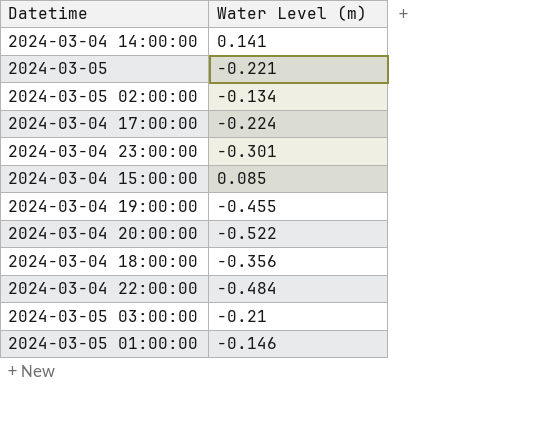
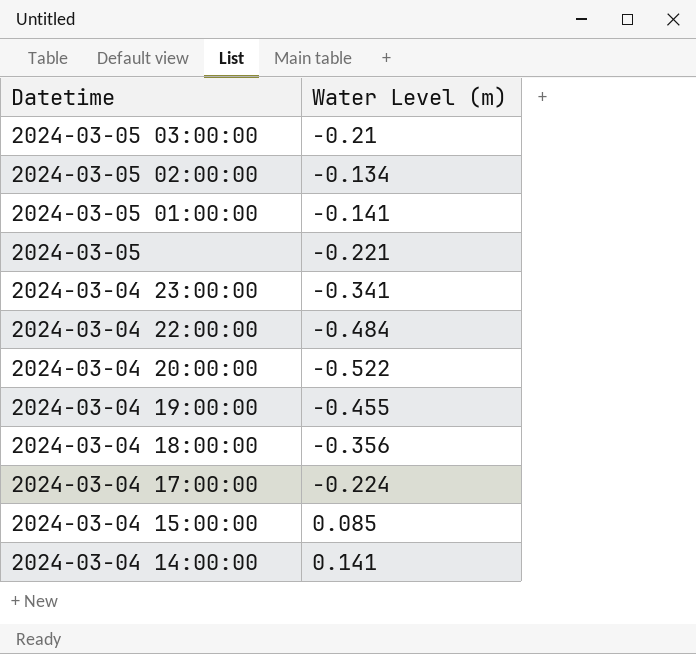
row order: none -> Datetime descending
2024-03-05 01:00:00 | Water Level (m): -0.146 -> -0.141
2024-03-04 23:00:00 | Water Level (m): -0.301 -> -0.341

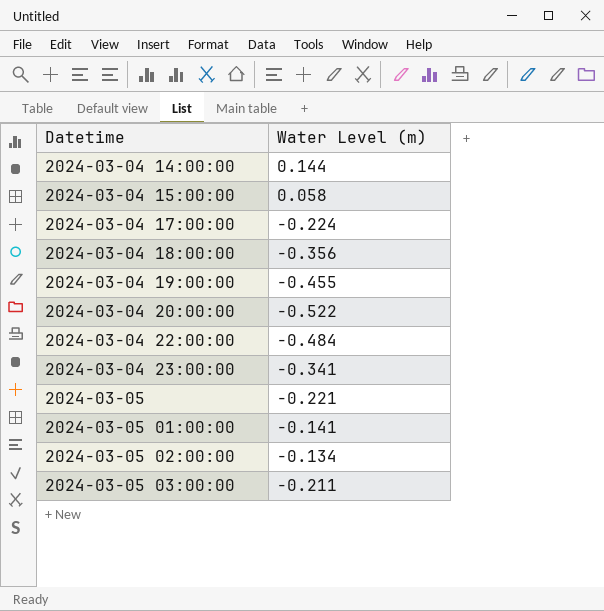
row order: Datetime descending -> Datetime ascending
2024-03-04 14:00:00 | Water Level (m): 0.141 -> 0.144
2024-03-04 15:00:00 | Water Level (m): 0.085 -> 0.058
2024-03-05 03:00:00 | Water Level (m): -0.21 -> -0.211

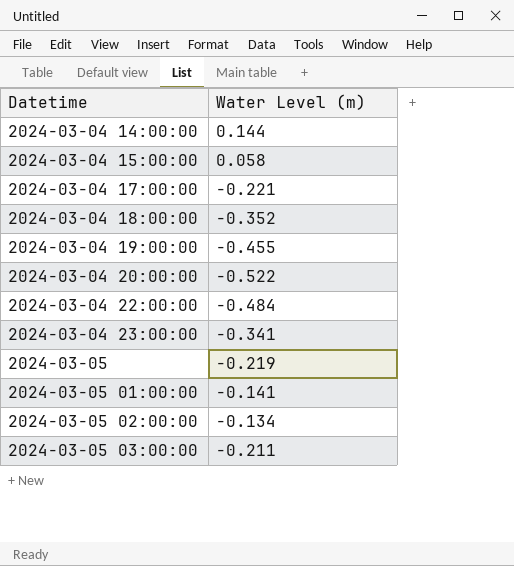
2024-03-04 17:00:00 | Water Level (m): -0.224 -> -0.221
2024-03-04 18:00:00 | Water Level (m): -0.356 -> -0.352
2024-03-05 | Water Level (m): -0.221 -> -0.219

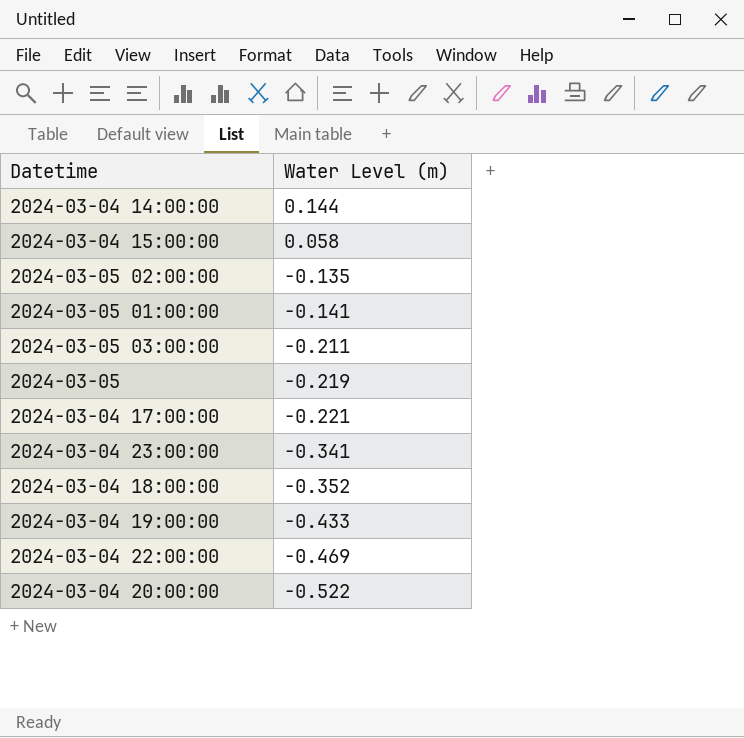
row order: Datetime ascending -> Water Level (m) descending
2024-03-05 02:00:00 | Water Level (m): -0.134 -> -0.135
2024-03-04 19:00:00 | Water Level (m): -0.455 -> -0.433
2024-03-04 22:00:00 | Water Level (m): -0.484 -> -0.469

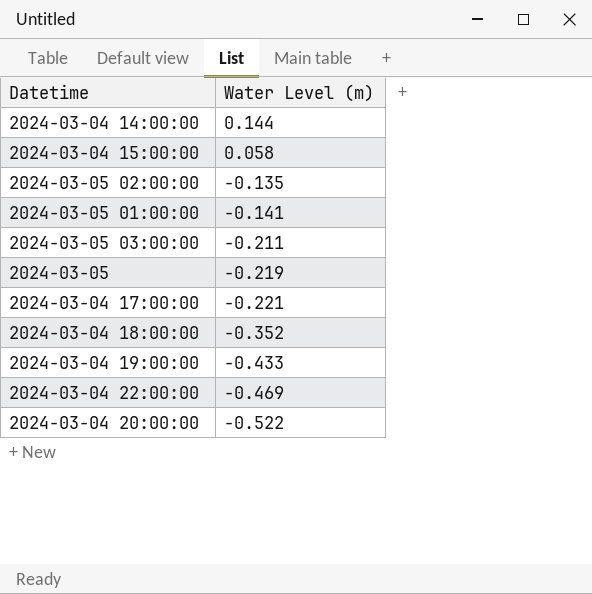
row 2024-03-04 23:00:00: -0.341 -> none

